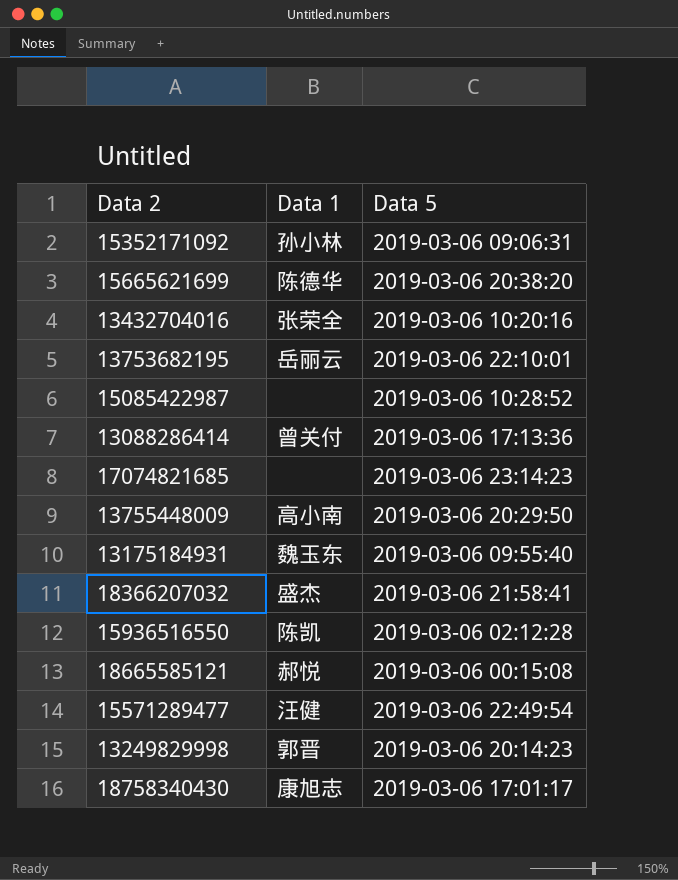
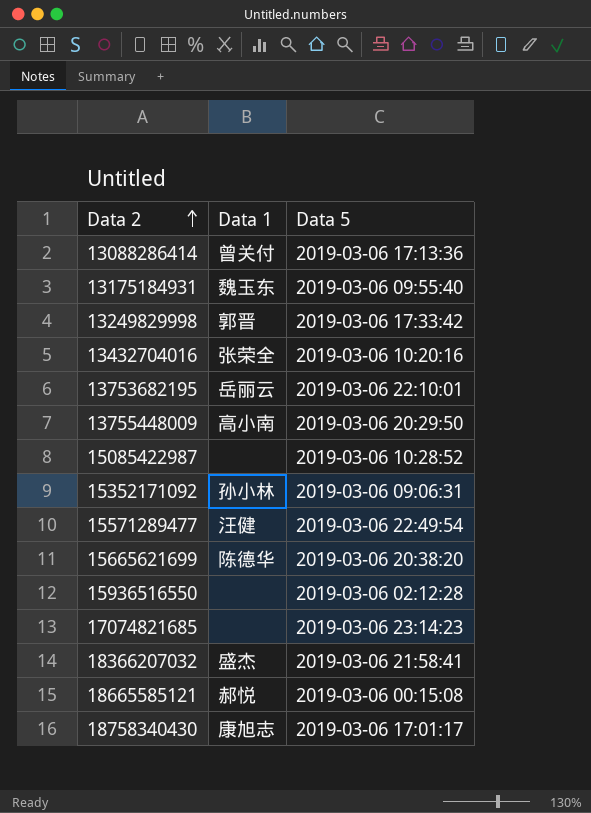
row order: none -> Data 2 ascending
13249829998 | Data 5: 2019-03-06 20:14:23 -> 2019-03-06 17:33:42
15936516550 | Data 1: 陈凯 -> none

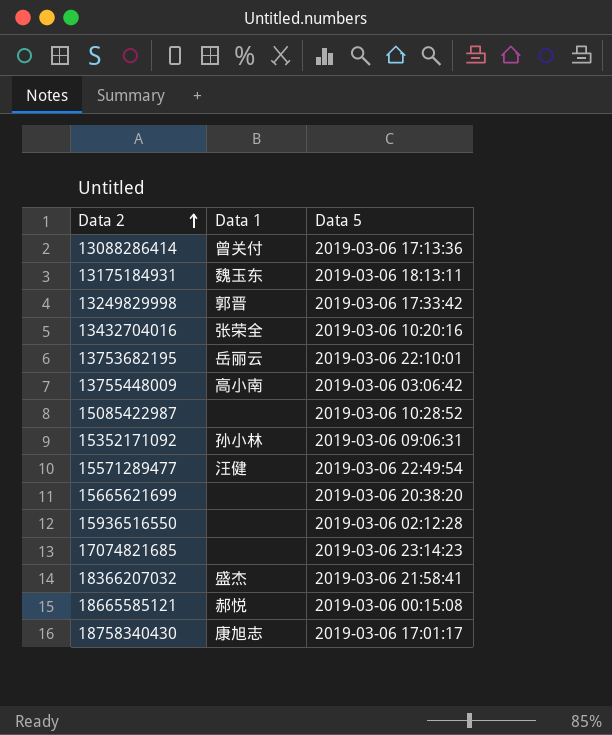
13175184931 | Data 5: 2019-03-06 09:55:40 -> 2019-03-06 18:13:11
13755448009 | Data 5: 2019-03-06 20:29:50 -> 2019-03-06 03:06:42
15665621699 | Data 1: 陈德华 -> none

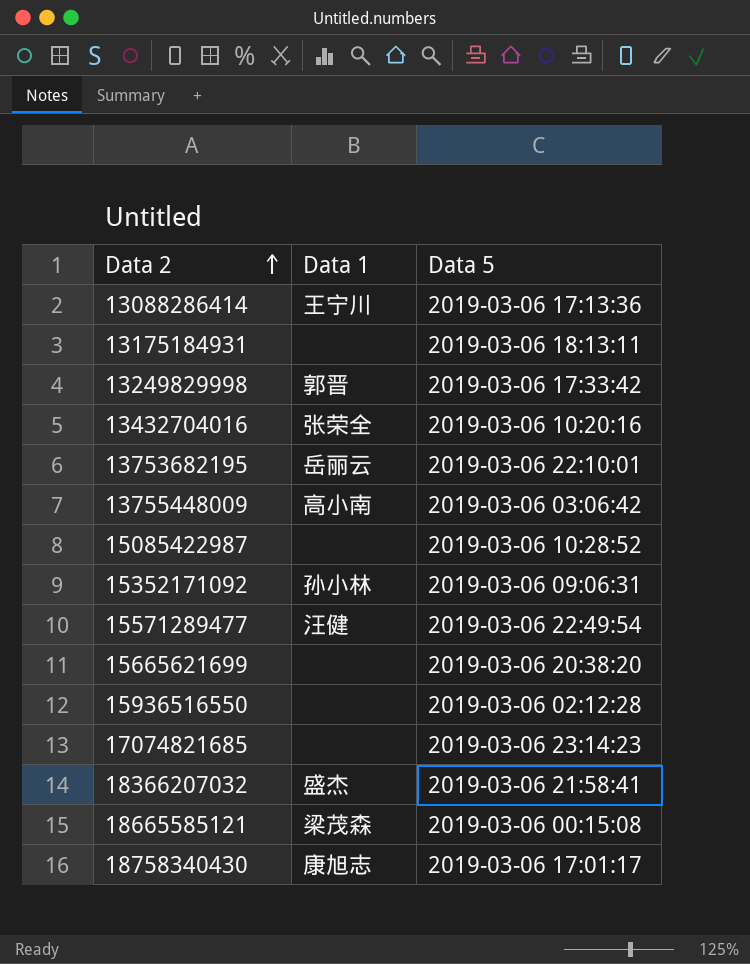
13088286414 | Data 1: 曾关付 -> 王宁川
13175184931 | Data 1: 魏玉东 -> none
18665585121 | Data 1: 郝悦 -> 梁茂森

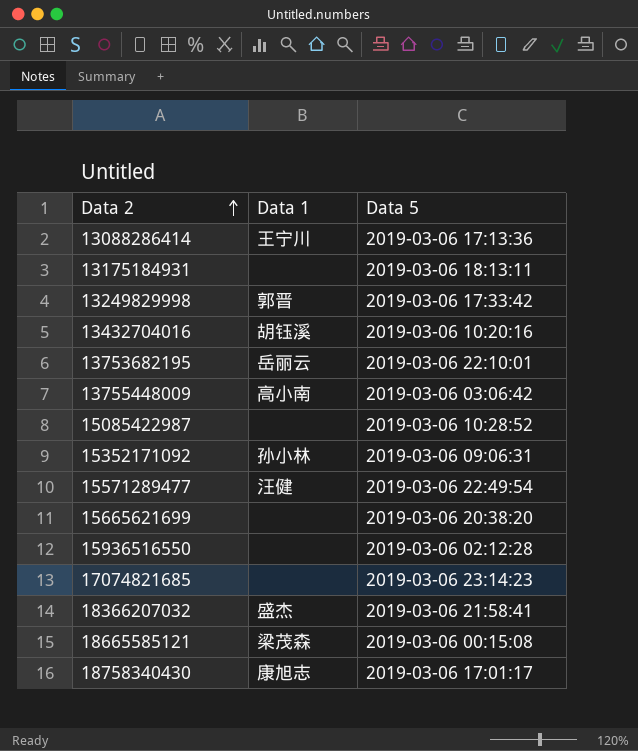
13432704016 | Data 1: 张荣全 -> 胡钰溪

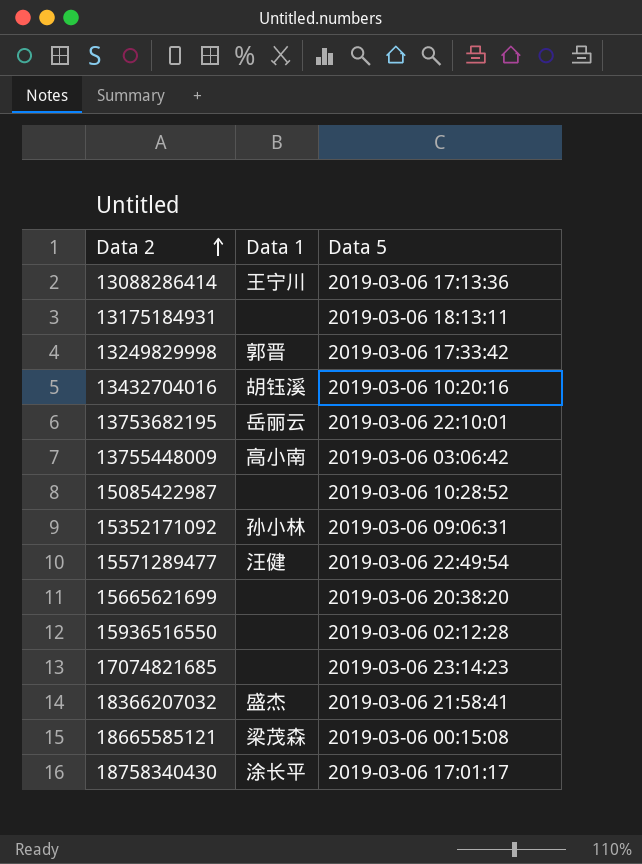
18758340430 | Data 1: 康旭志 -> 涂长平

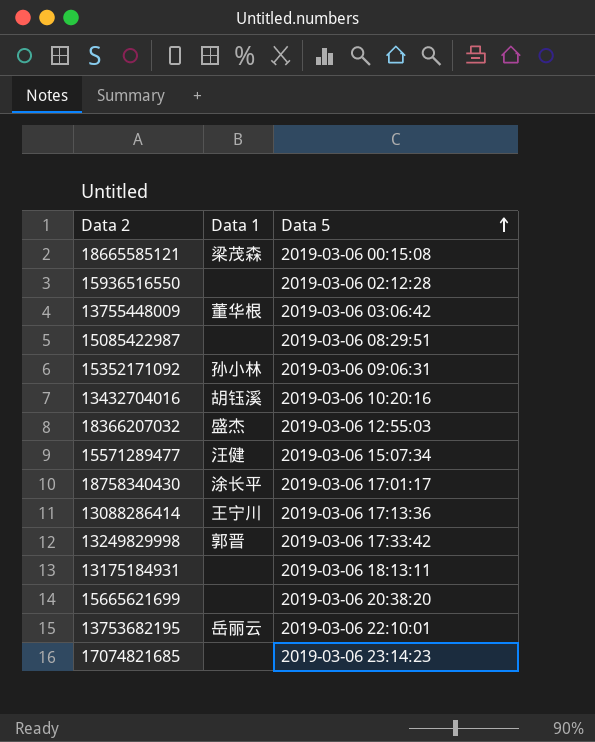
row order: Data 2 ascending -> Data 5 ascending
13755448009 | Data 1: 高小南 -> 董华根
15085422987 | Data 5: 2019-03-06 10:28:52 -> 2019-03-06 08:29:51
18366207032 | Data 5: 2019-03-06 21:58:41 -> 2019-03-06 12:55:03
15571289477 | Data 5: 2019-03-06 22:49:54 -> 2019-03-06 15:07:34

